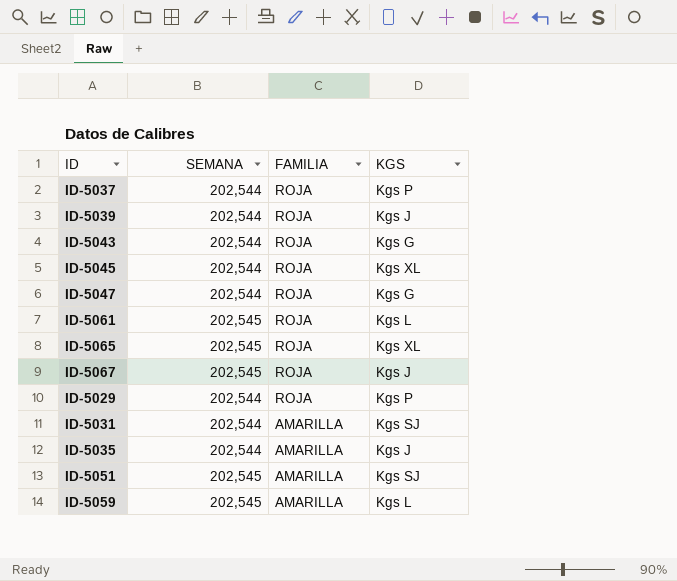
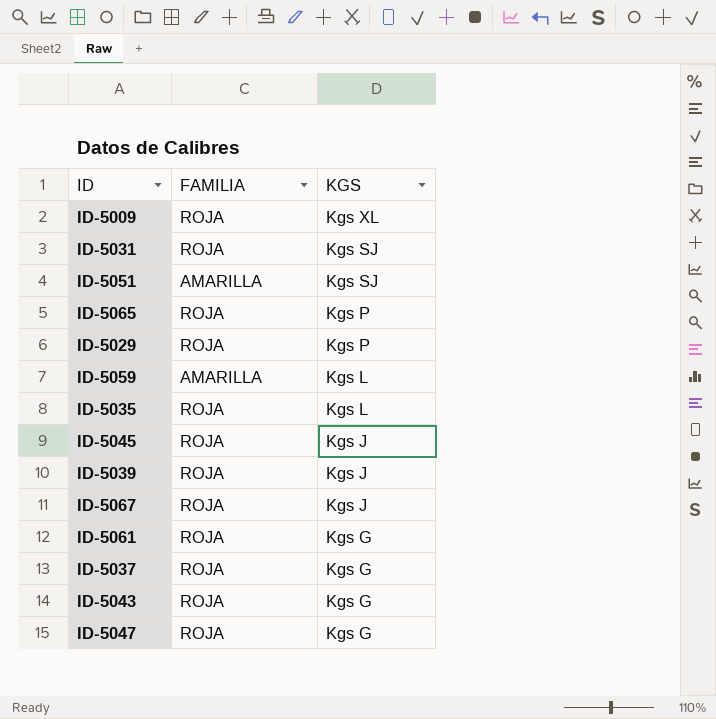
row order: FAMILIA descending -> KGS descending
column SEMANA | position: 2 -> none
row ID-5009: none -> ROJA | Kgs XL
ID-5031 | FAMILIA: AMARILLA -> ROJA
ID-5065 | KGS: Kgs XL -> Kgs P
ID-5035 | FAMILIA: AMARILLA -> ROJA
ID-5035 | KGS: Kgs J -> Kgs L
ID-5045 | KGS: Kgs XL -> Kgs J
ID-5061 | KGS: Kgs L -> Kgs G
ID-5037 | KGS: Kgs P -> Kgs G

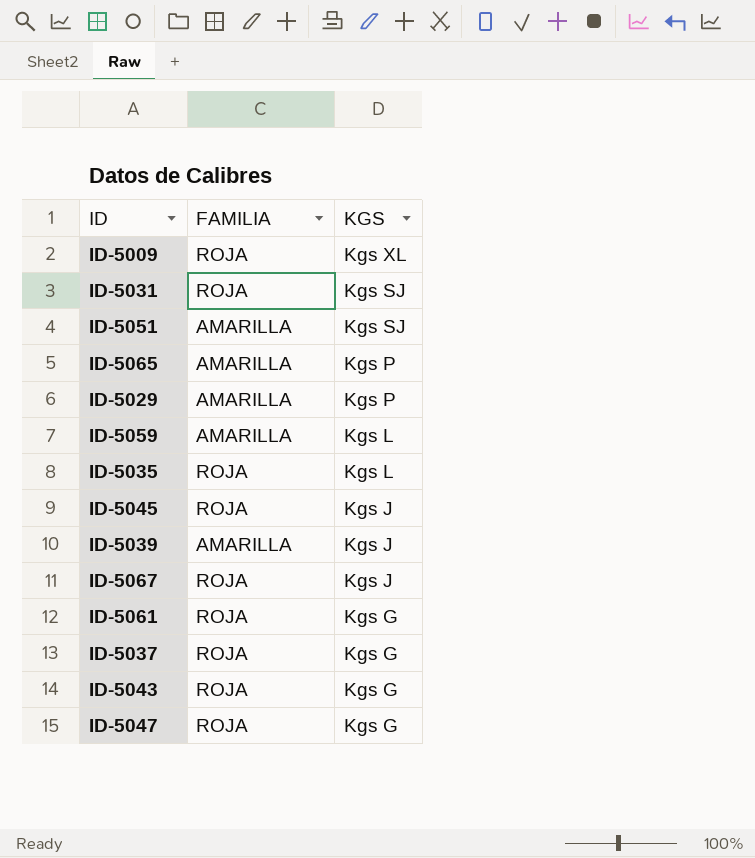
ID-5065 | FAMILIA: ROJA -> AMARILLA
ID-5029 | FAMILIA: ROJA -> AMARILLA
ID-5039 | FAMILIA: ROJA -> AMARILLA

